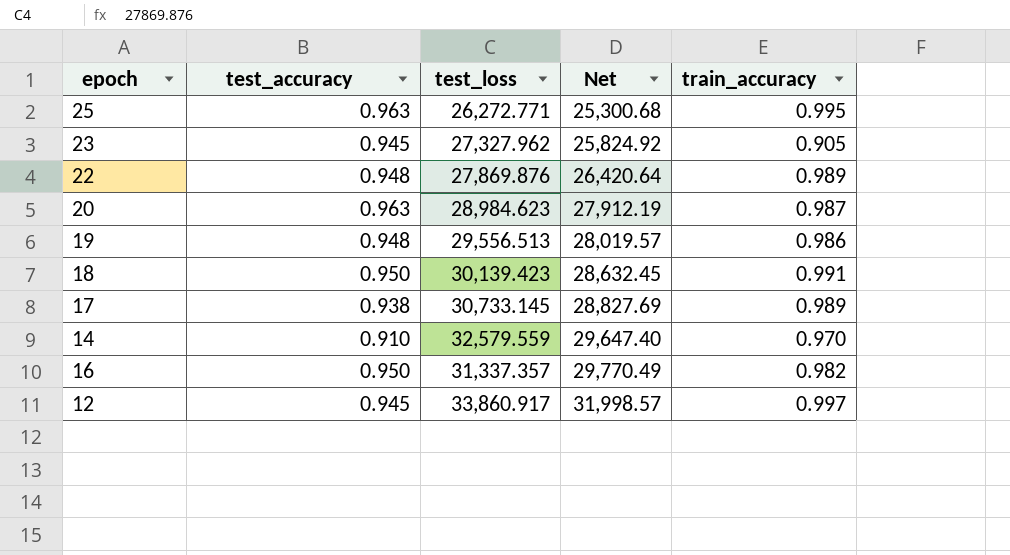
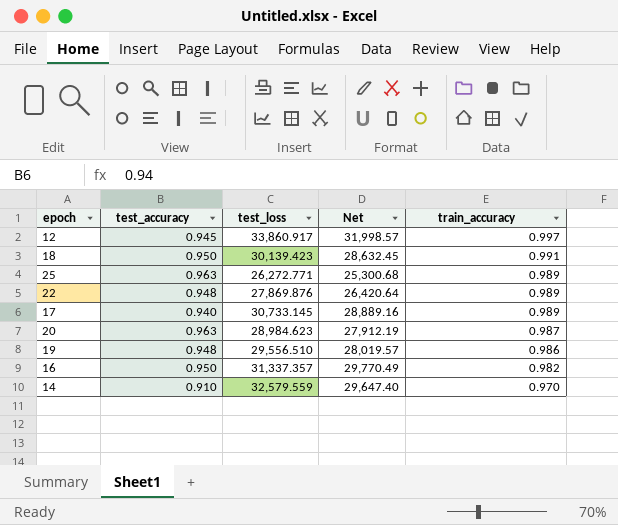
row order: Net ascending -> train_accuracy descending
row 23: 0.945 | 27,327.962 | 25,824.92 | 0.905 -> none
25 | train_accuracy: 0.995 -> 0.989
17 | test_accuracy: 0.938 -> 0.940
17 | Net: 28,827.69 -> 28,889.16
19 | test_loss: 29,556.513 -> 29,556.510

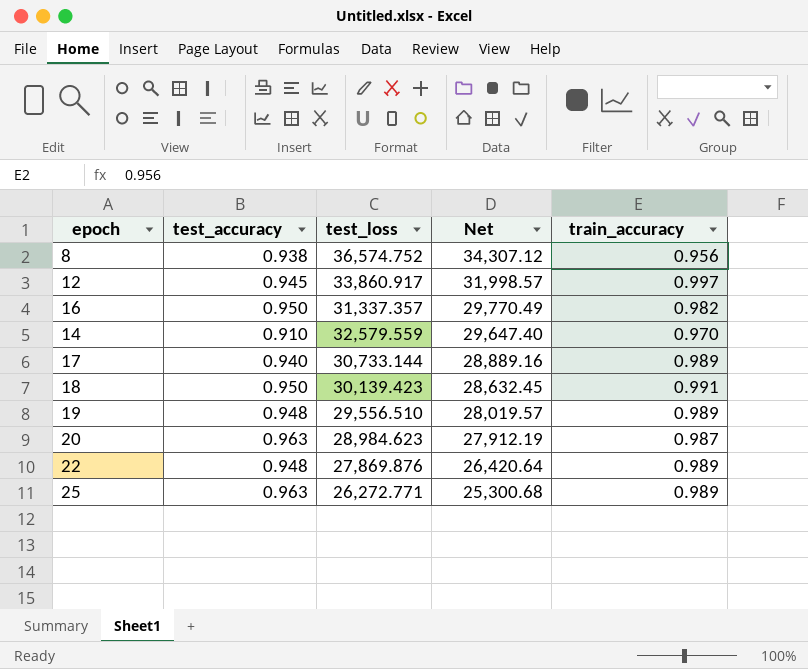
row order: train_accuracy descending -> Net descending
row 8: none -> 0.938 | 36,574.752 | 34,307.12 | 0.956
17 | test_loss: 30,733.145 -> 30,733.144
19 | train_accuracy: 0.986 -> 0.989

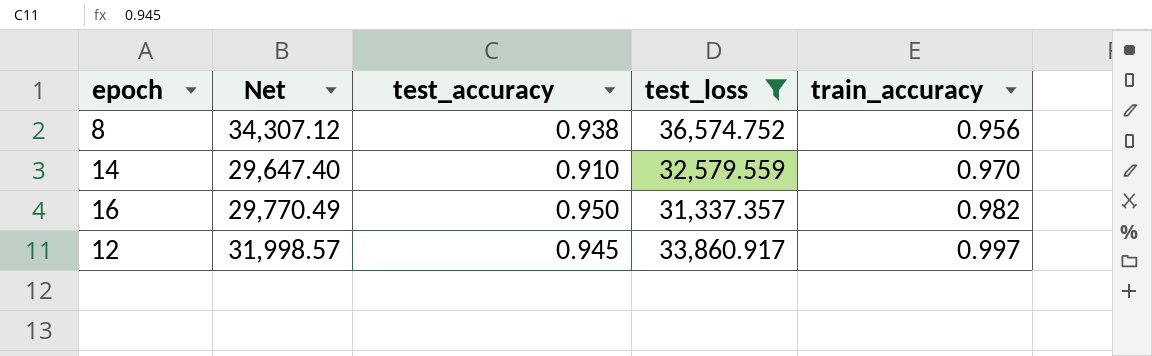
filter: none -> test_loss >= 31,337.357
row order: Net descending -> train_accuracy ascending
column Net | position: 4 -> 2

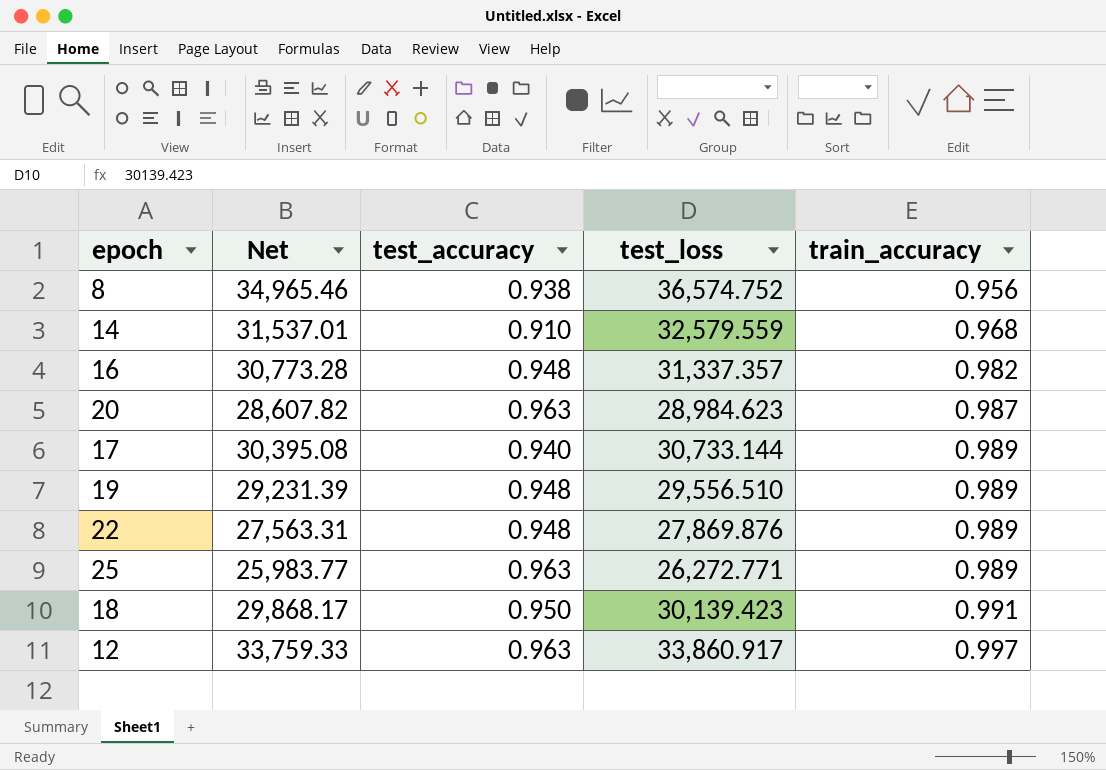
filter: test_loss >= 31,337.357 -> none
column Net | formula: [test_accuracy] * [test_loss] -> [test_loss] * [train_accuracy]
14 | train_accuracy: 0.970 -> 0.968
16 | test_accuracy: 0.950 -> 0.948
12 | test_accuracy: 0.945 -> 0.963

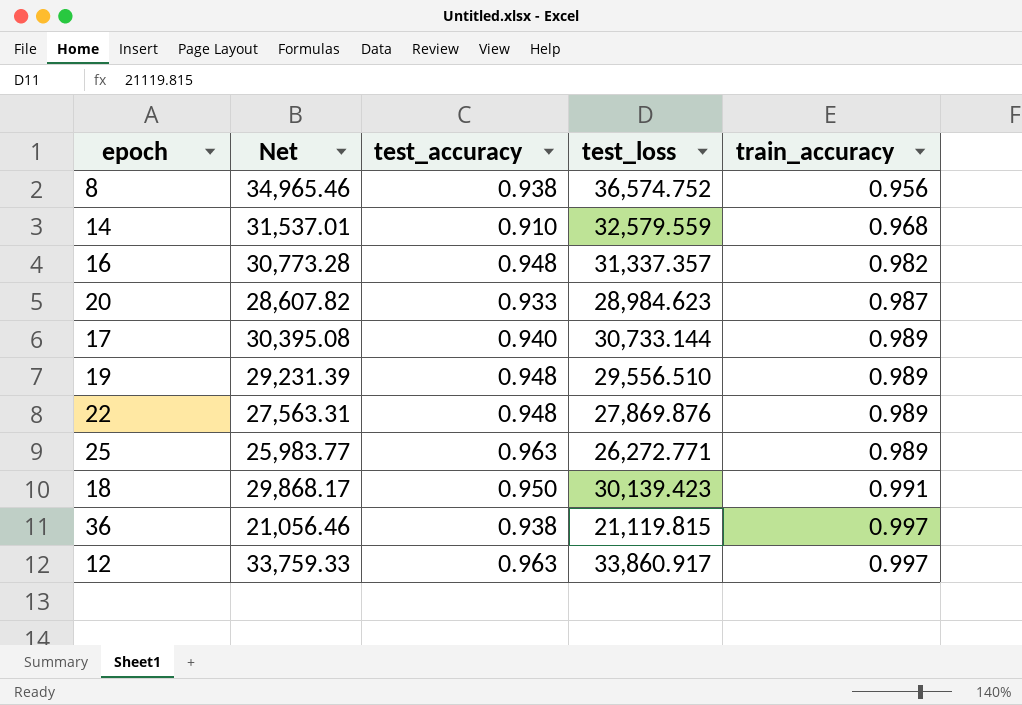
20 | test_accuracy: 0.963 -> 0.933
row 36: none -> 21,056.46 | 0.938 | 21,119.815 | 0.997

